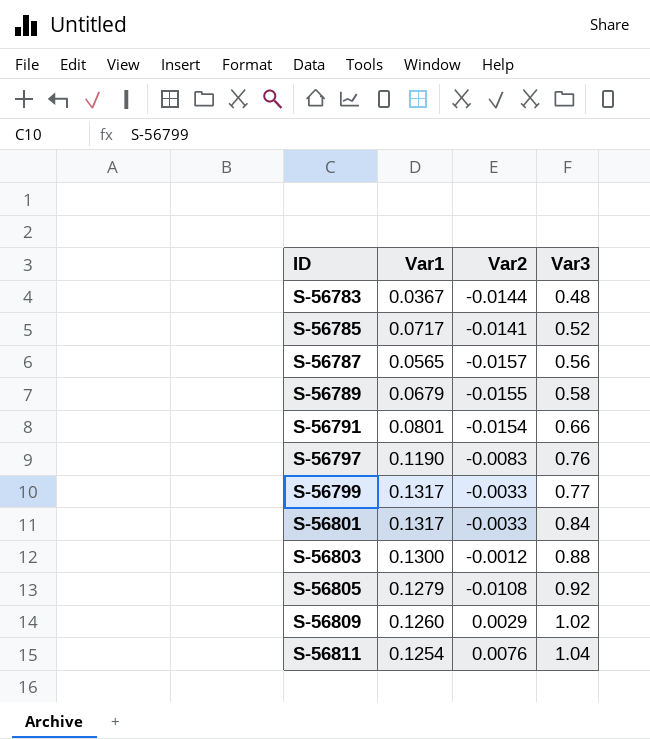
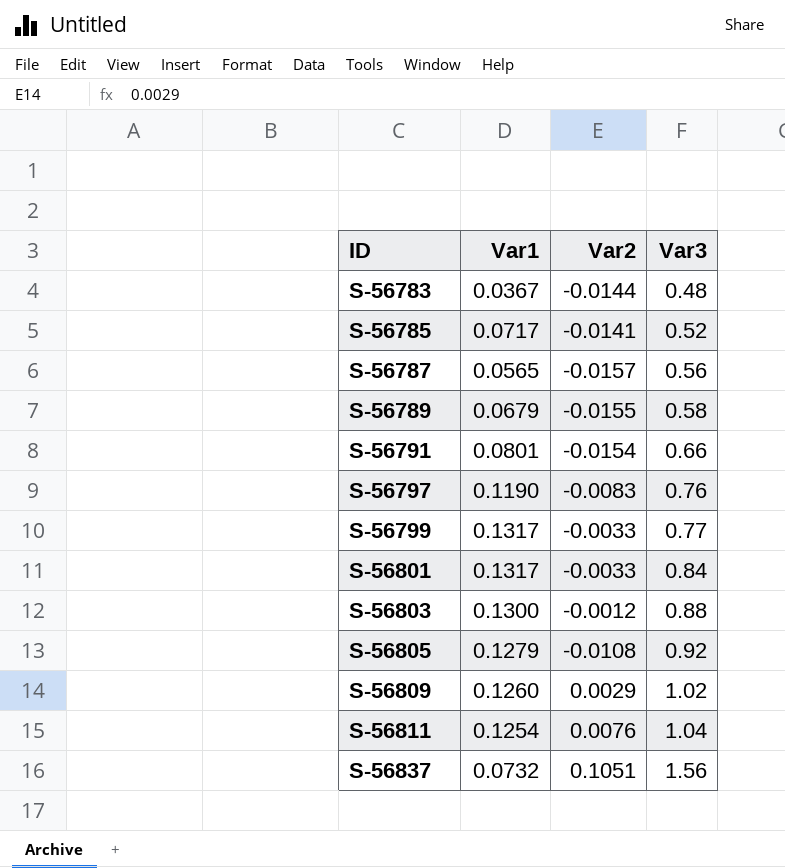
row S-56837: none -> 0.0732 | 0.1051 | 1.56

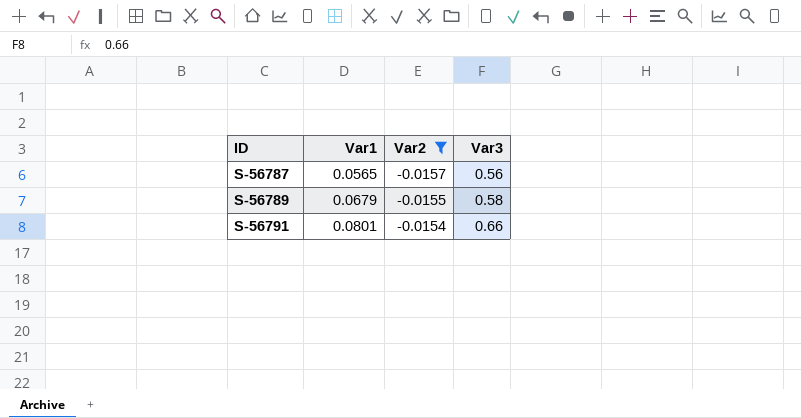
filter: none -> Var2 <= -0.0154

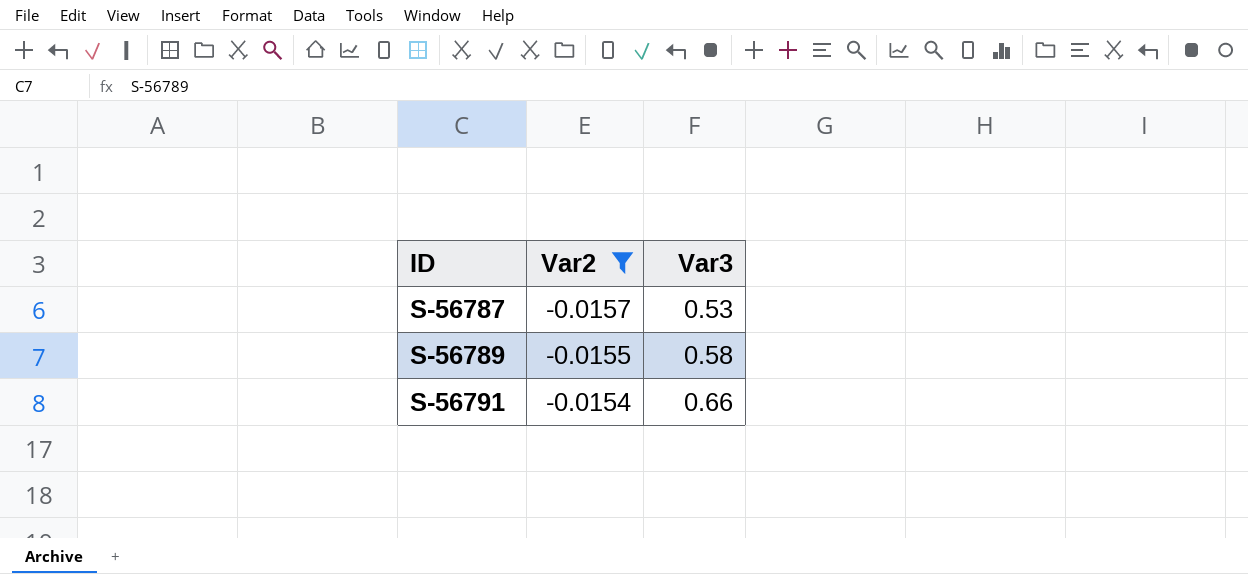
column Var1 | position: 2 -> none
S-56787 | Var3: 0.56 -> 0.53

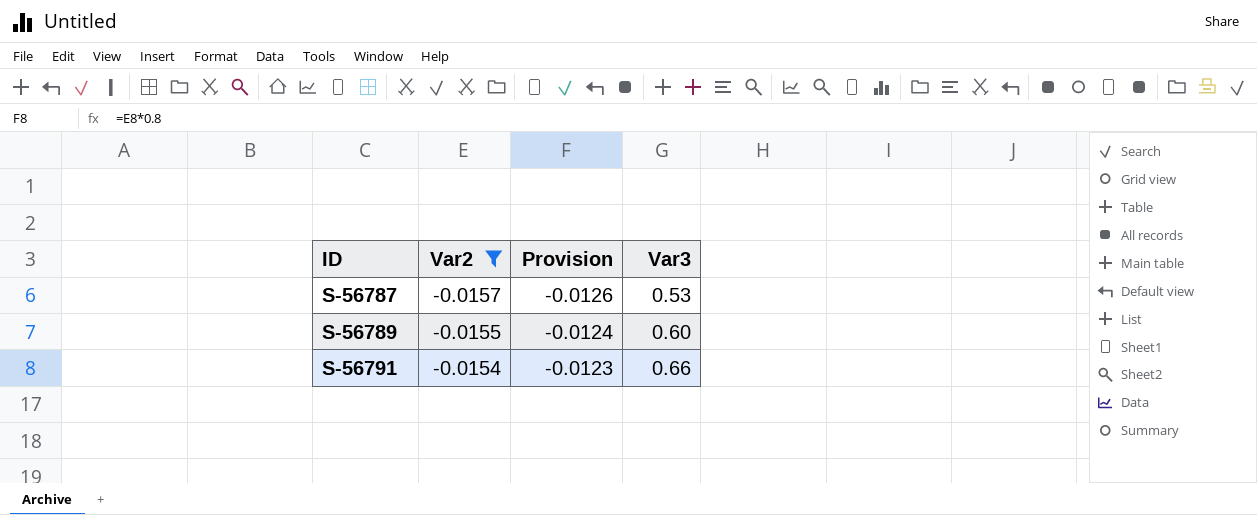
column Provision | formula: none -> [Var2] * 0.8
S-56789 | Var3: 0.58 -> 0.60

